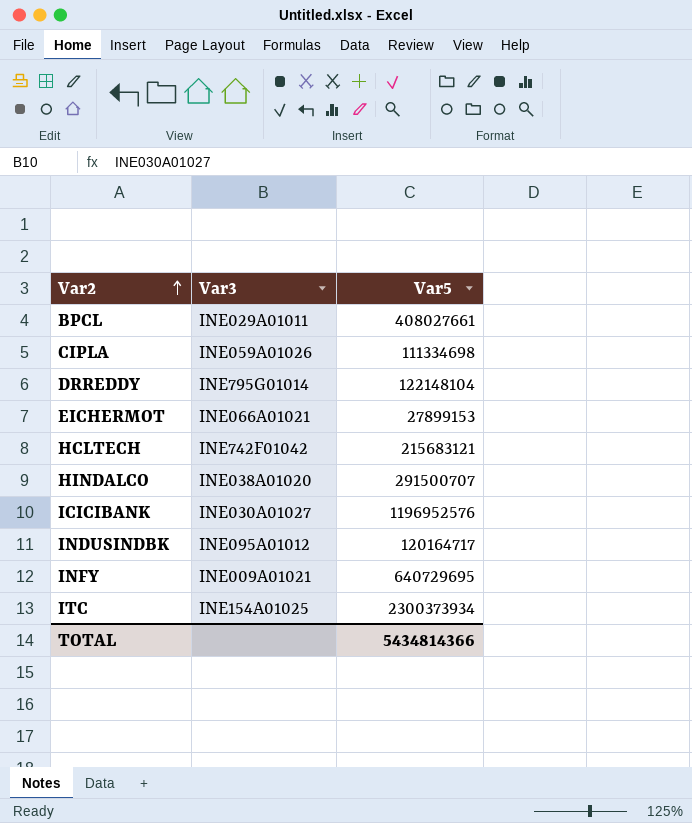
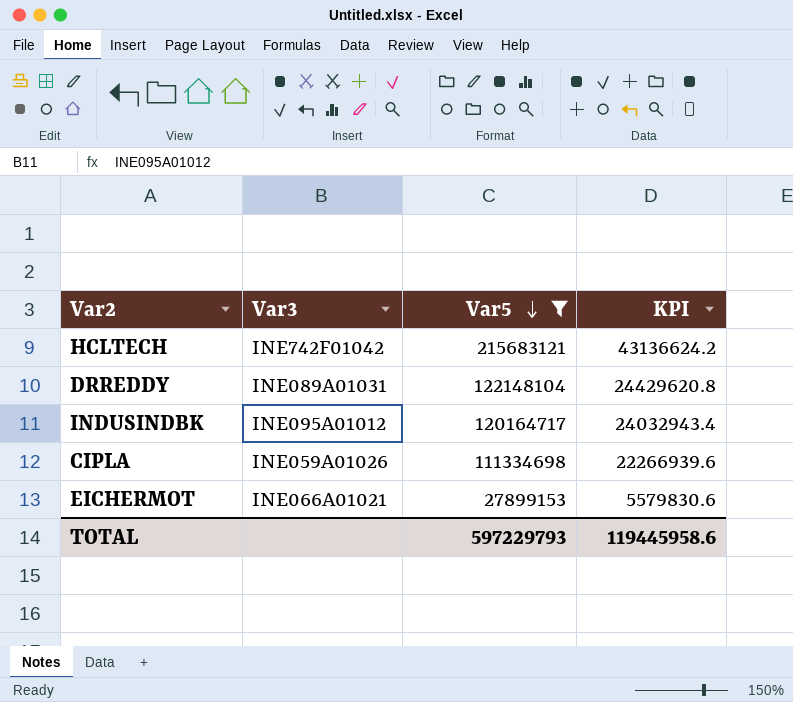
filter: none -> Var5 <= 215683121
row order: Var2 ascending -> Var5 descending
column KPI | formula: none -> [Var5] * 0.2
DRREDDY | Var3: INE795G01014 -> INE089A01031
TOTAL | Var5: 5434814366 -> 597229793

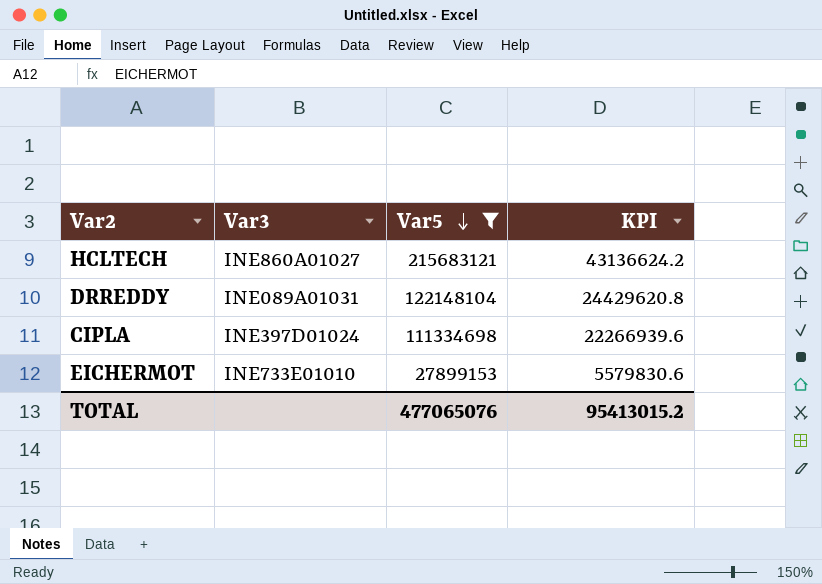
row INDUSINDBK: INE095A01012 | 120164717 | 24032943.4 -> none
HCLTECH | Var3: INE742F01042 -> INE860A01027
CIPLA | Var3: INE059A01026 -> INE397D01024
EICHERMOT | Var3: INE066A01021 -> INE733E01010
TOTAL | Var5: 597229793 -> 477065076
TOTAL | KPI: 119445958.6 -> 95413015.2

